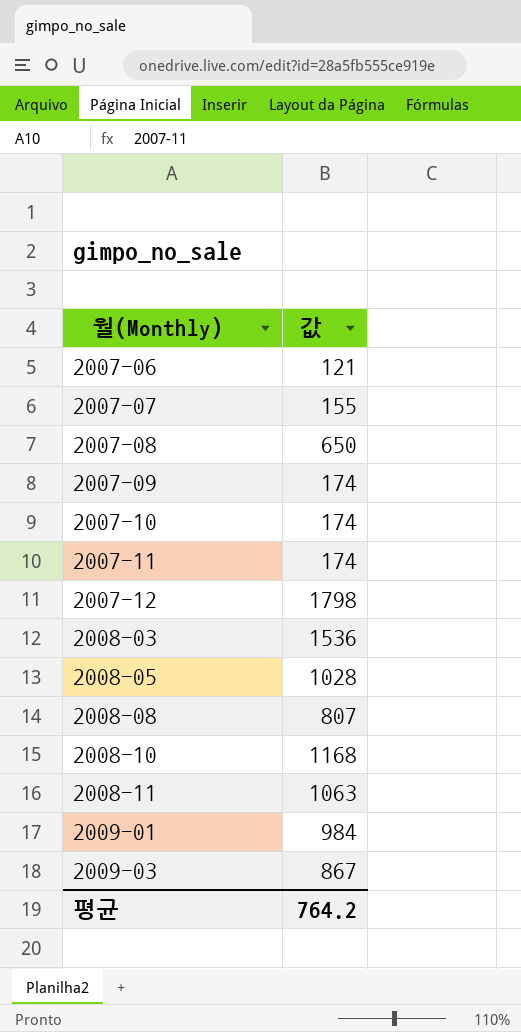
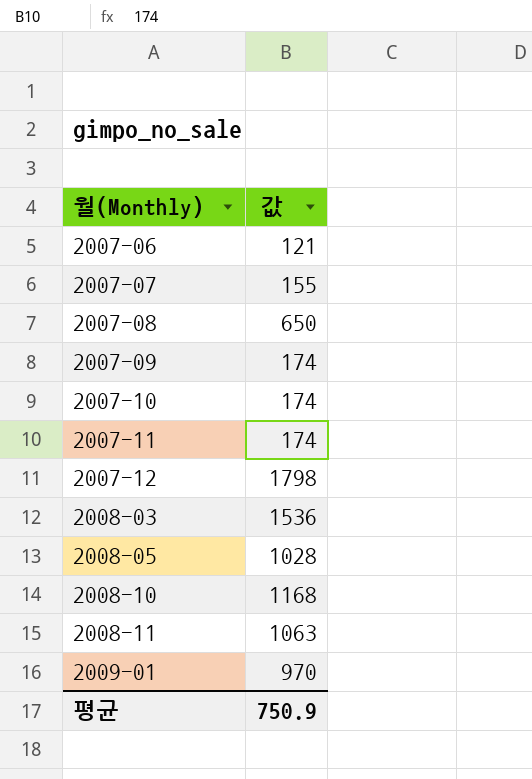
row 2008-08: 807 -> none
row 2009-03: 867 -> none
2009-01 | 값: 984 -> 970
평균 | 값: 764.2 -> 750.9

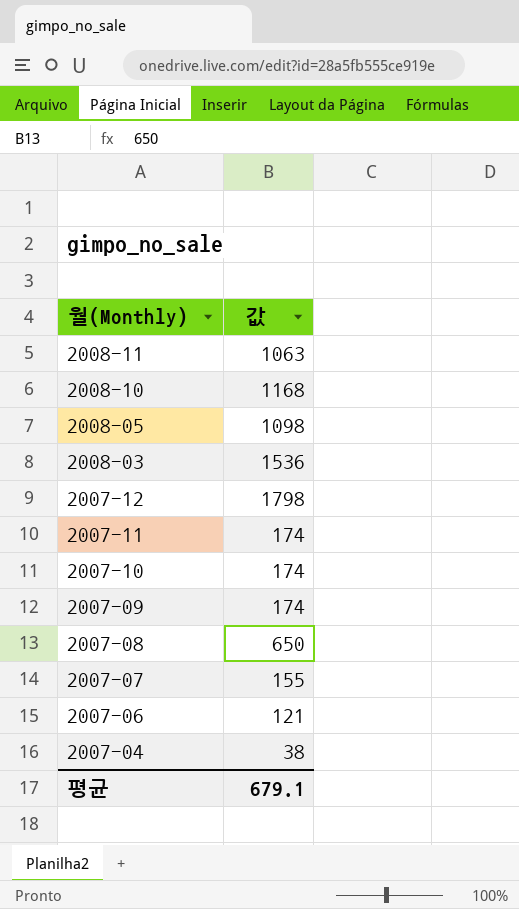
row order: 월(Monthly) ascending -> 월(Monthly) descending
row 2009-01: 970 -> none
2008-05 | 값: 1028 -> 1098
row 2007-04: none -> 38
평균 | 값: 750.9 -> 679.1

